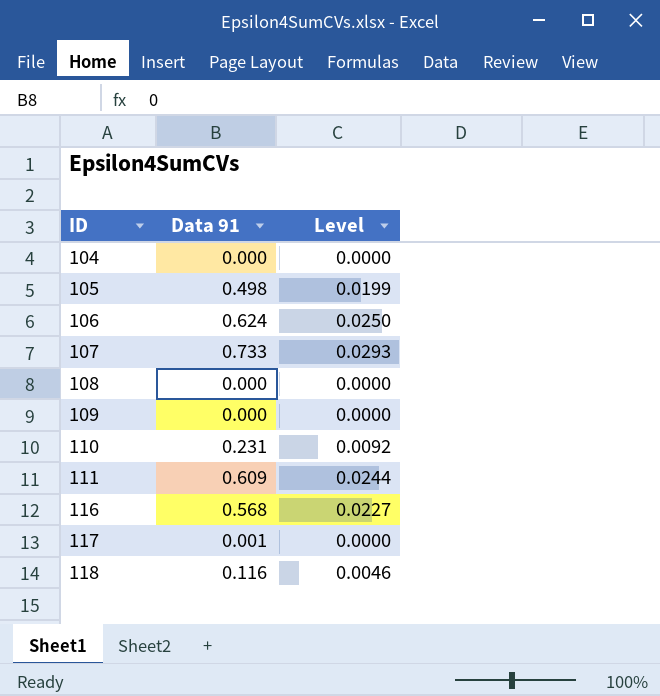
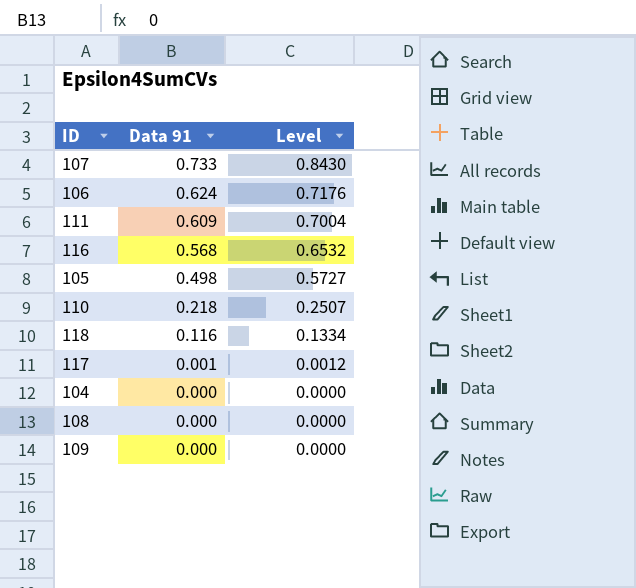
row order: ID ascending -> Data 91 descending
column Level | formula: [Data 91] * 0.04 -> [Data 91] * 1.15
110 | Data 91: 0.231 -> 0.218

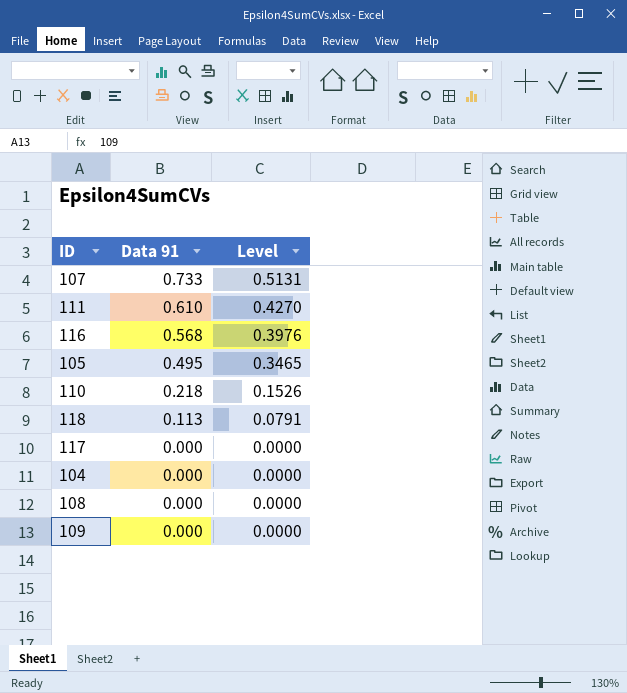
column Level | formula: [Data 91] * 1.15 -> [Data 91] * 0.7
row 106: 0.624 | 0.7176 -> none
111 | Data 91: 0.609 -> 0.610
105 | Data 91: 0.498 -> 0.495
118 | Data 91: 0.116 -> 0.113
117 | Data 91: 0.001 -> 0.000

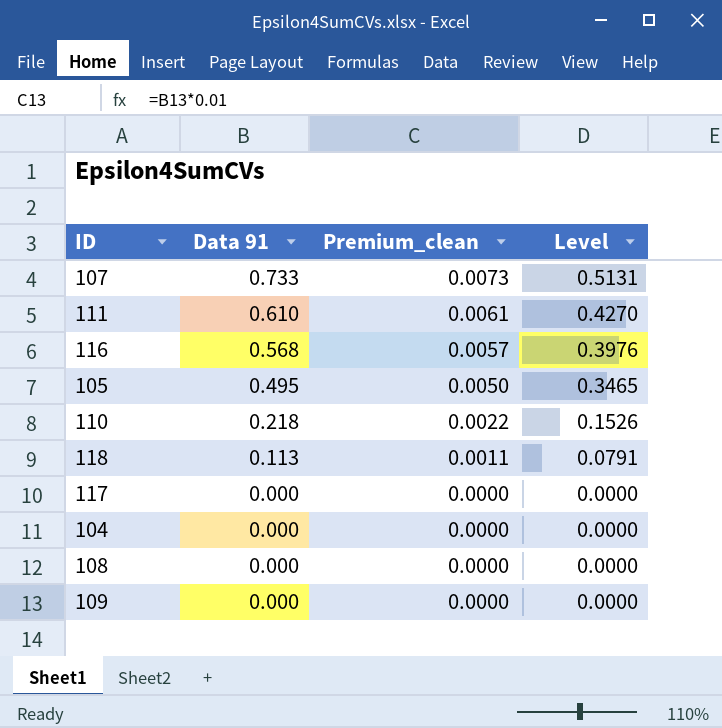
column Premium_clean | formula: none -> [Data 91] * 0.01

